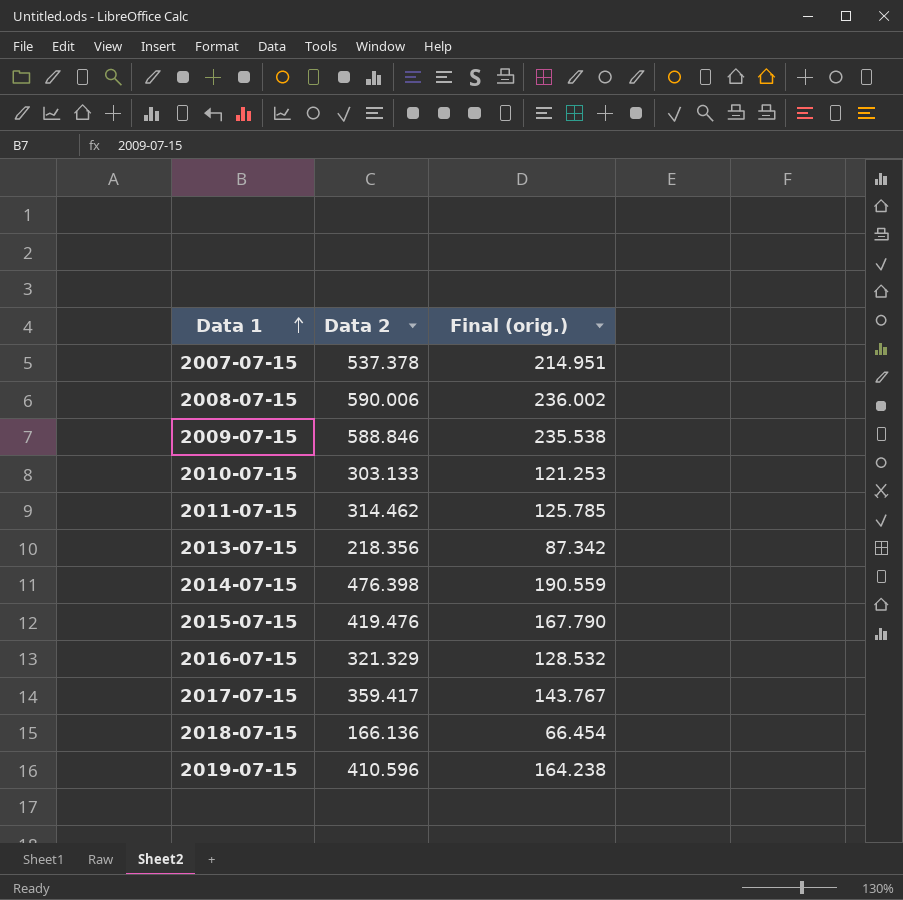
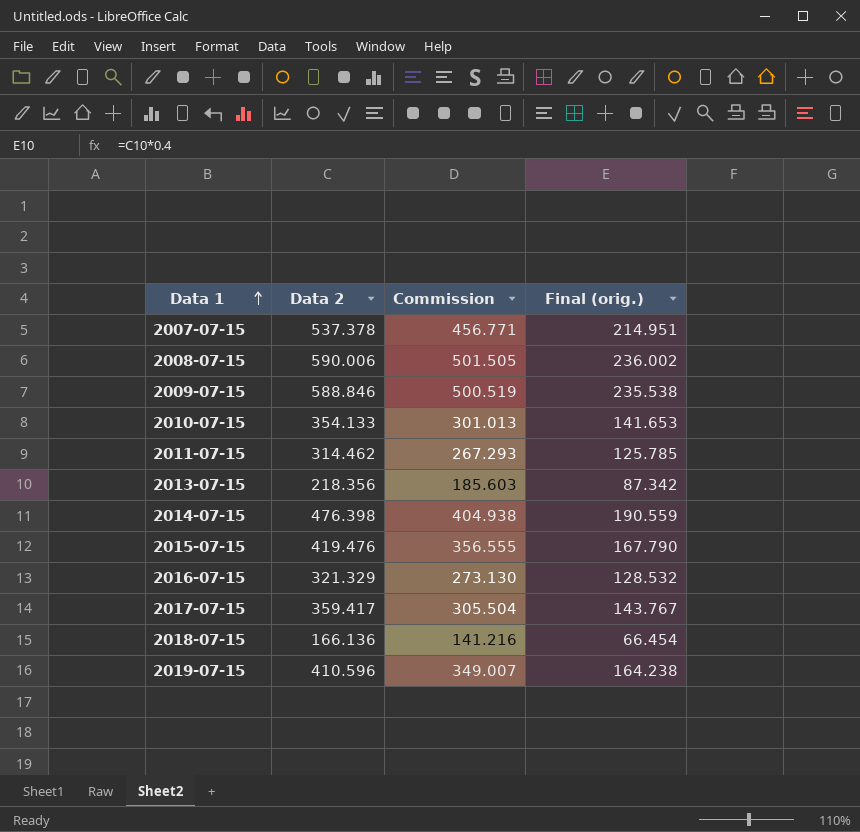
column Commission | formula: none -> [Data 2] * 0.85
2010-07-15 | Data 2: 303.133 -> 354.133
2010-07-15 | Final (orig.): 121.253 -> 141.653

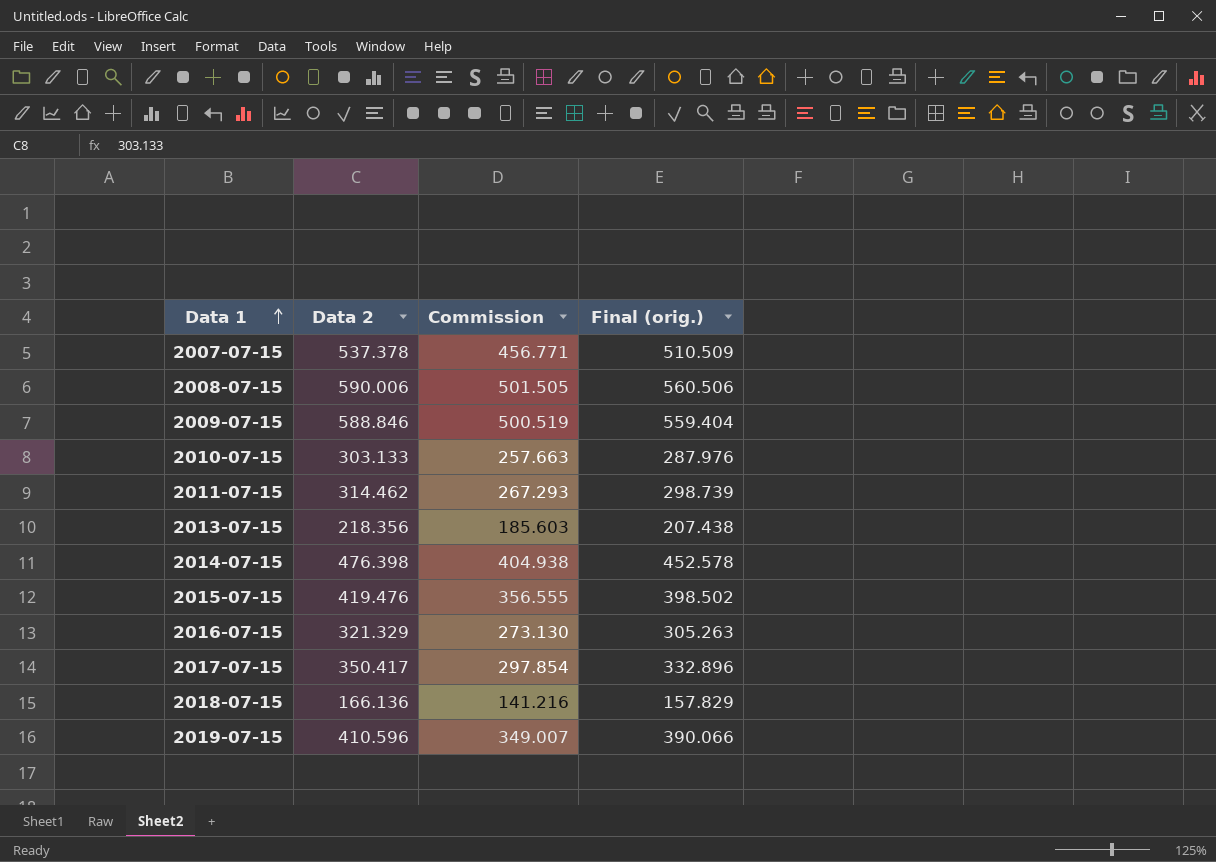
column Final (orig.) | formula: [Data 2] * 0.4 -> [Data 2] * 0.95
2010-07-15 | Data 2: 354.133 -> 303.133
2010-07-15 | Commission: 301.013 -> 257.663
2017-07-15 | Data 2: 359.417 -> 350.417
2017-07-15 | Commission: 305.504 -> 297.854

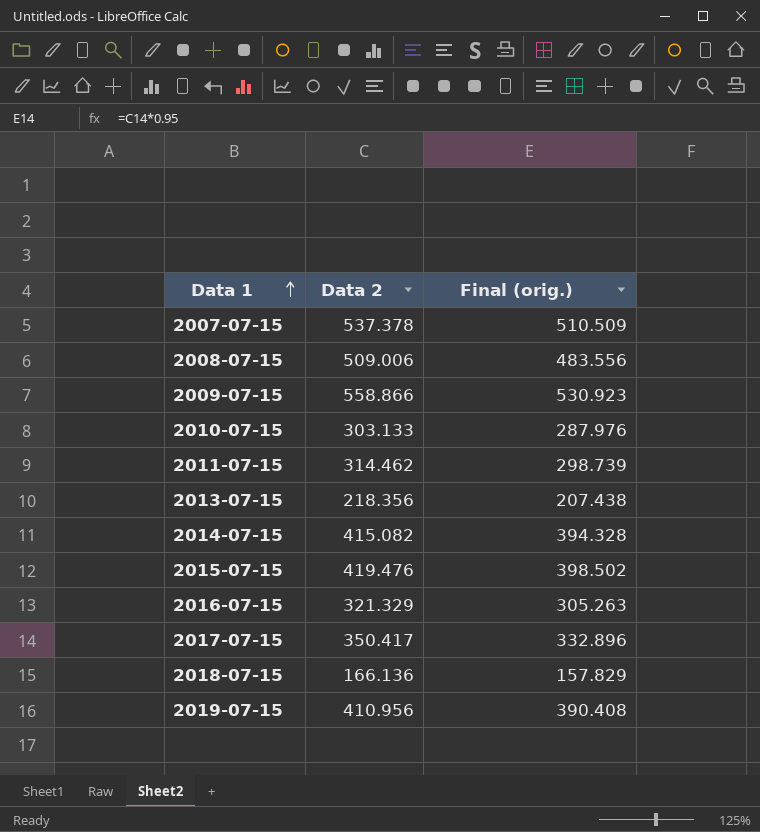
column Commission | formula: [Data 2] * 0.85 -> none
2008-07-15 | Data 2: 590.006 -> 509.006
2008-07-15 | Final (orig.): 560.506 -> 483.556
2009-07-15 | Data 2: 588.846 -> 558.866
2009-07-15 | Final (orig.): 559.404 -> 530.923
2014-07-15 | Data 2: 476.398 -> 415.082
2014-07-15 | Final (orig.): 452.578 -> 394.328
2019-07-15 | Data 2: 410.596 -> 410.956
2019-07-15 | Final (orig.): 390.066 -> 390.408

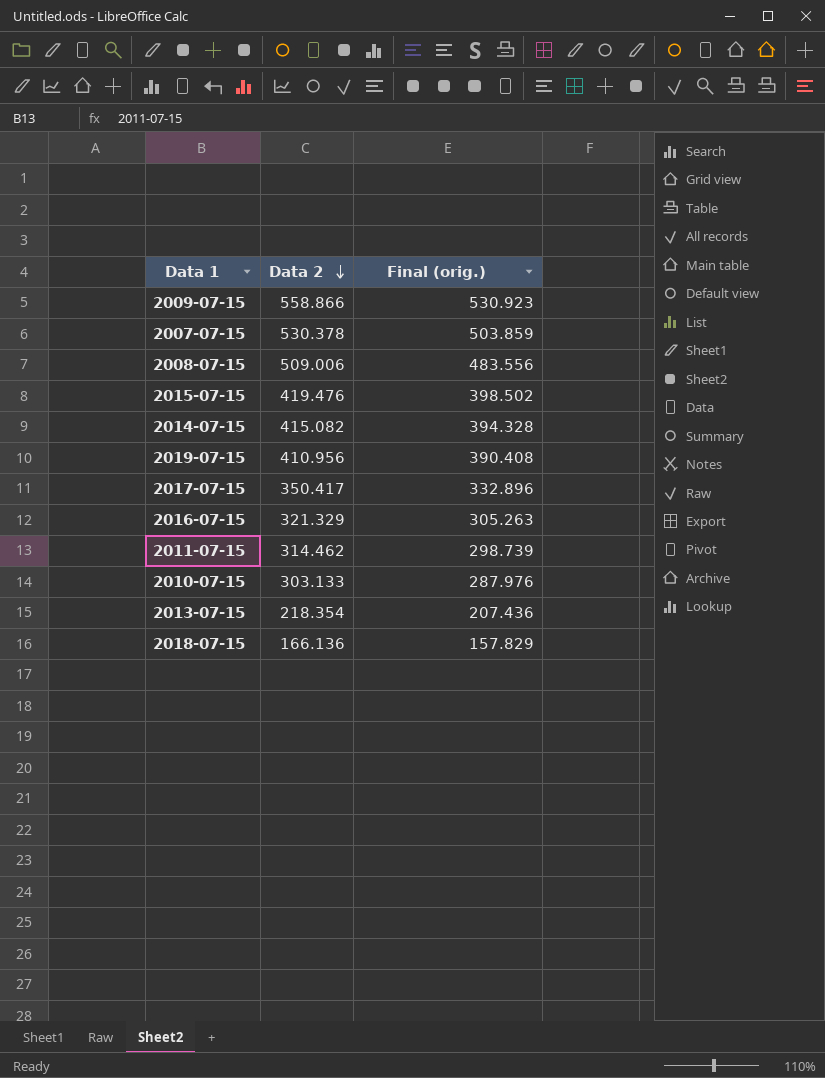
row order: Data 1 ascending -> Data 2 descending
2007-07-15 | Data 2: 537.378 -> 530.378
2007-07-15 | Final (orig.): 510.509 -> 503.859
2013-07-15 | Data 2: 218.356 -> 218.354
2013-07-15 | Final (orig.): 207.438 -> 207.436

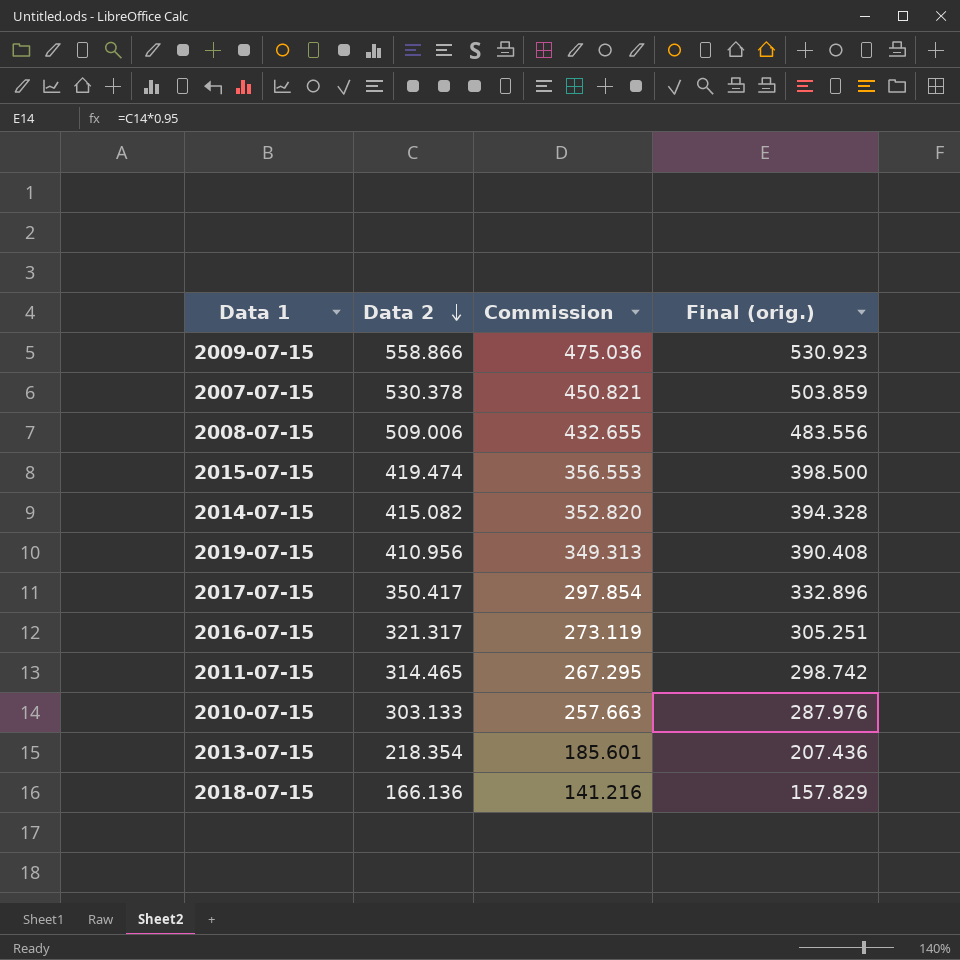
column Commission | formula: none -> [Data 2] * 0.85
2015-07-15 | Data 2: 419.476 -> 419.474
2015-07-15 | Final (orig.): 398.502 -> 398.500
2016-07-15 | Data 2: 321.329 -> 321.317
2016-07-15 | Final (orig.): 305.263 -> 305.251
2011-07-15 | Data 2: 314.462 -> 314.465
2011-07-15 | Final (orig.): 298.739 -> 298.742

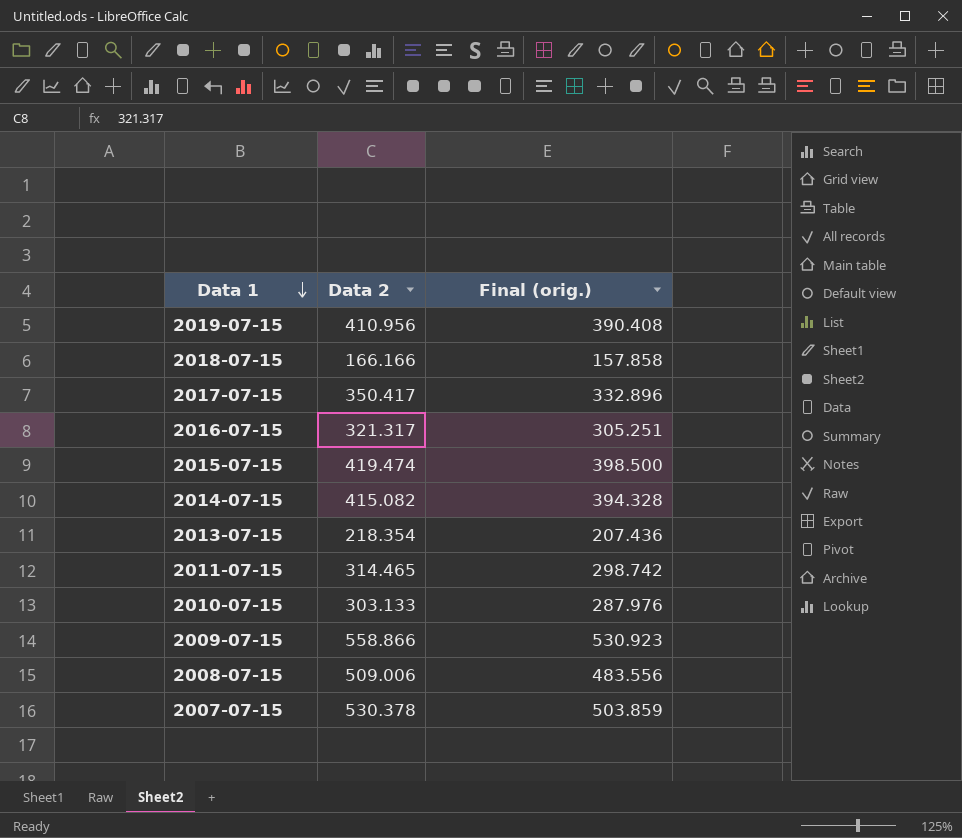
row order: Data 2 descending -> Data 1 descending
column Commission | formula: [Data 2] * 0.85 -> none
2018-07-15 | Data 2: 166.136 -> 166.166
2018-07-15 | Final (orig.): 157.829 -> 157.858

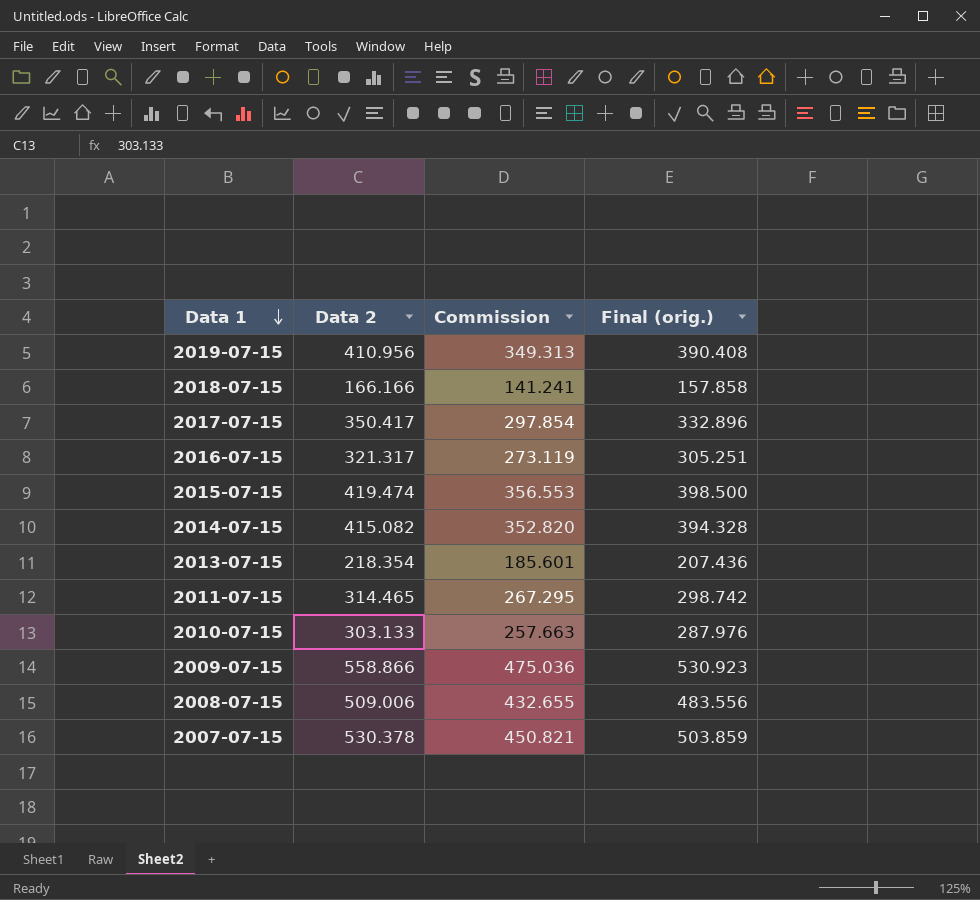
column Commission | formula: none -> [Data 2] * 0.85

